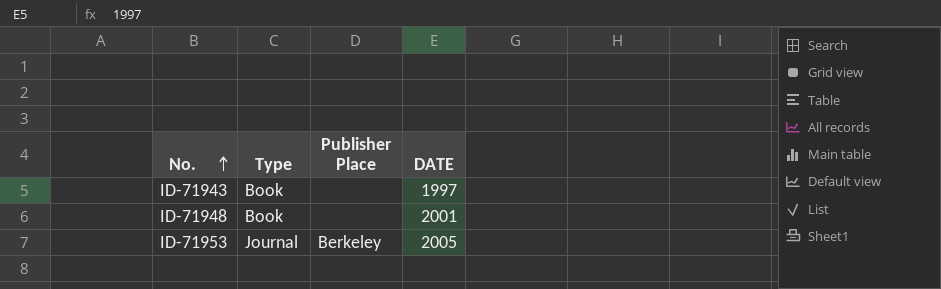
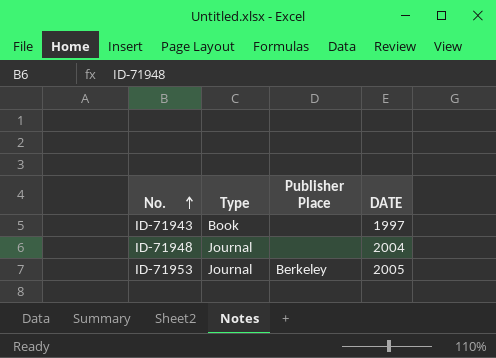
ID-71948 | Type: Book -> Journal
ID-71948 | DATE: 2001 -> 2004

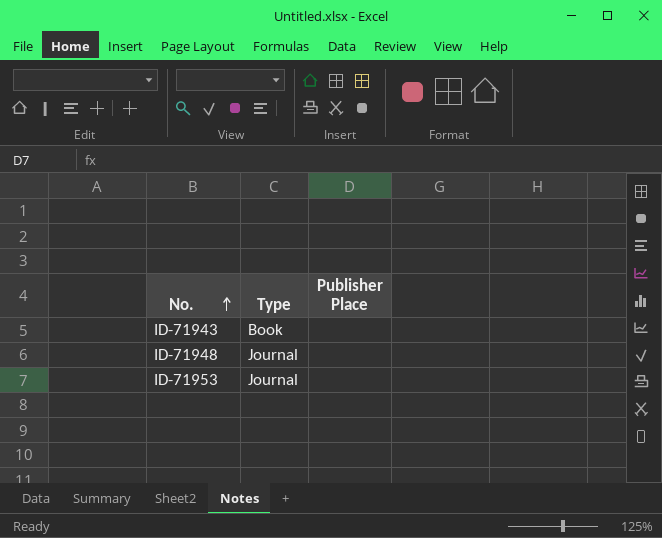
column DATE | position: 4 -> none
ID-71953 | Publisher Place: Berkeley -> none

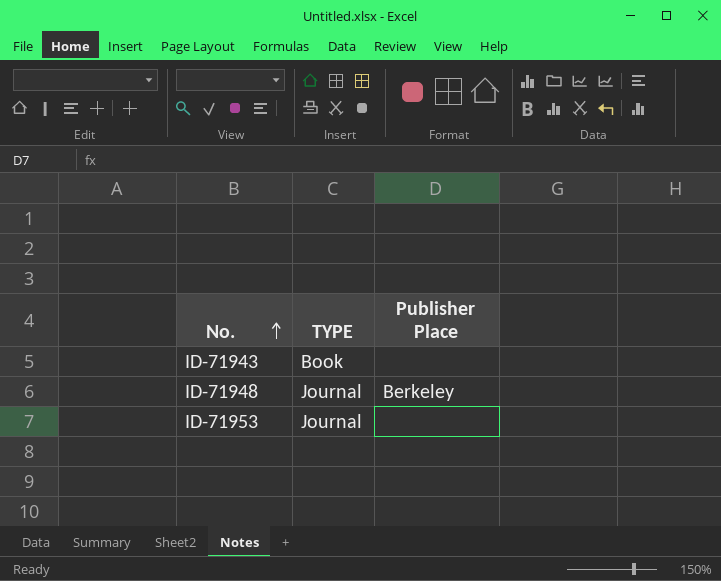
column name: Type -> TYPE
ID-71948 | Publisher Place: none -> Berkeley

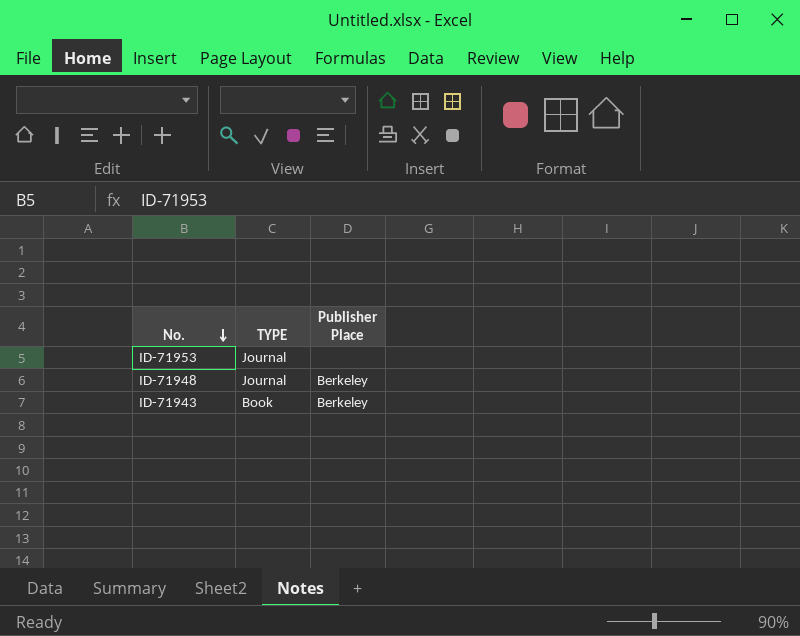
row order: No. ascending -> No. descending
ID-71943 | Publisher Place: none -> Berkeley

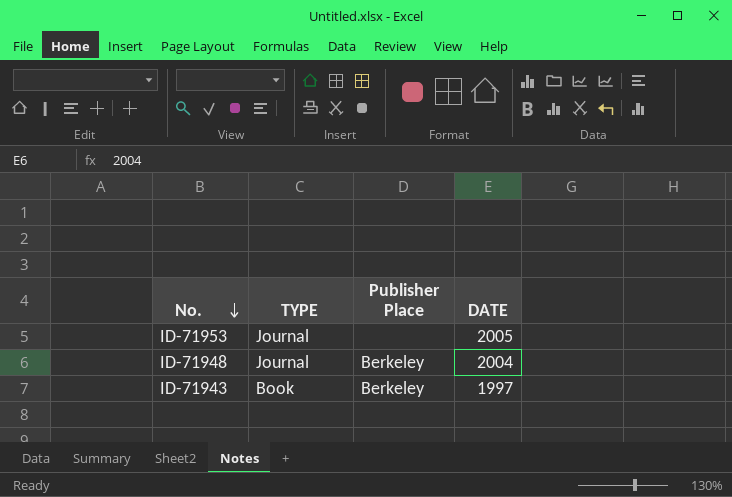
column DATE | position: none -> 4

